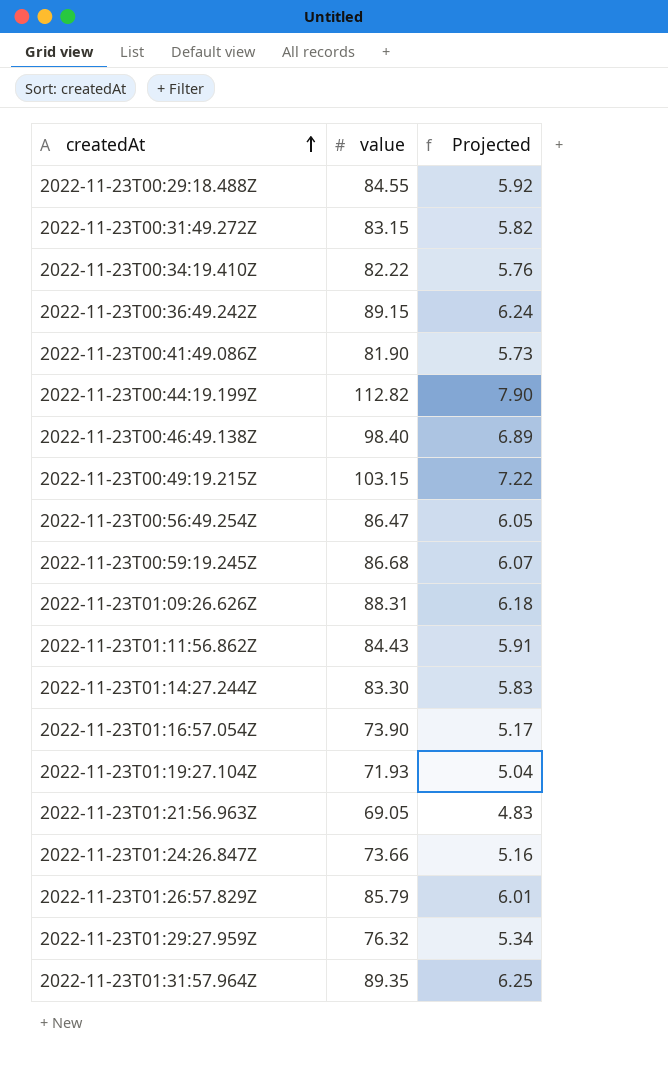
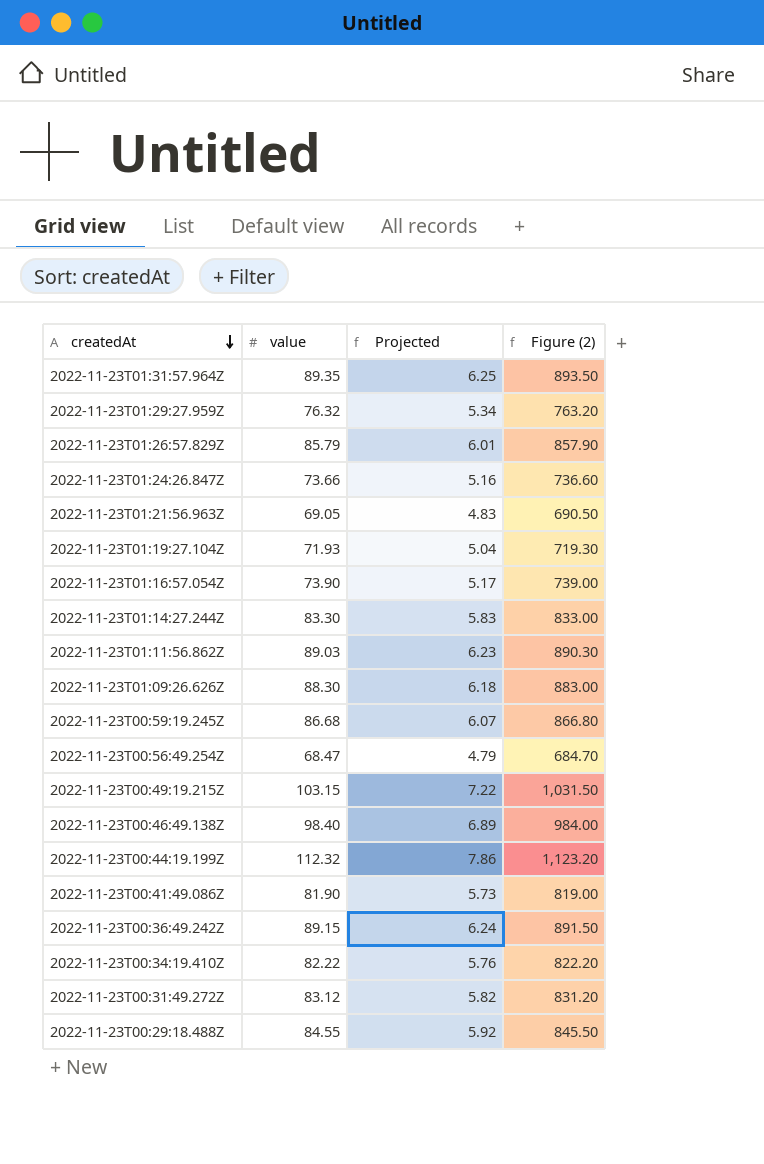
row order: createdAt ascending -> createdAt descending
column Figure (2) | formula: none -> [value] * 10
2022-11-23T01:11:56.862Z | value: 84.43 -> 89.03
2022-11-23T01:11:56.862Z | Projected: 5.91 -> 6.23
2022-11-23T01:09:26.626Z | value: 88.31 -> 88.30
2022-11-23T00:56:49.254Z | value: 86.47 -> 68.47
2022-11-23T00:56:49.254Z | Projected: 6.05 -> 4.79
2022-11-23T00:44:19.199Z | value: 112.82 -> 112.32
2022-11-23T00:44:19.199Z | Projected: 7.90 -> 7.86
2022-11-23T00:31:49.272Z | value: 83.15 -> 83.12

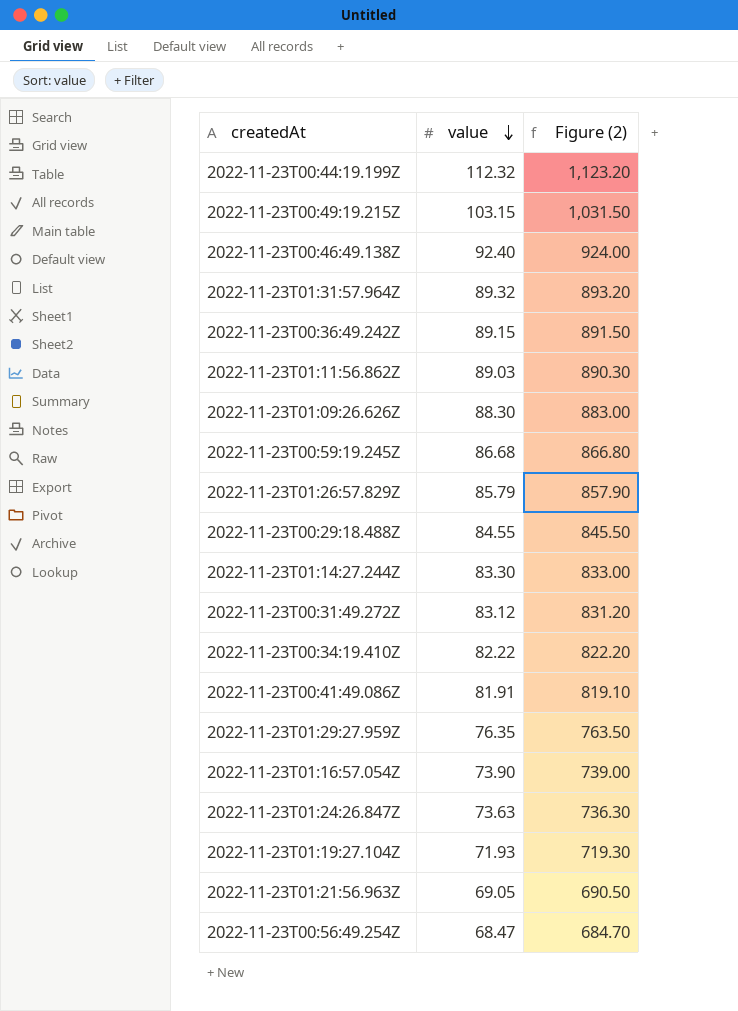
row order: createdAt descending -> value descending
column Projected | formula: [value] * 0.07 -> none
2022-11-23T00:46:49.138Z | value: 98.40 -> 92.40
2022-11-23T00:46:49.138Z | Figure (2): 984.00 -> 924.00
2022-11-23T01:31:57.964Z | value: 89.35 -> 89.32
2022-11-23T01:31:57.964Z | Figure (2): 893.50 -> 893.20
2022-11-23T00:41:49.086Z | value: 81.90 -> 81.91
2022-11-23T00:41:49.086Z | Figure (2): 819.00 -> 819.10
2022-11-23T01:29:27.959Z | value: 76.32 -> 76.35
2022-11-23T01:29:27.959Z | Figure (2): 763.20 -> 763.50
2022-11-23T01:24:26.847Z | value: 73.66 -> 73.63
2022-11-23T01:24:26.847Z | Figure (2): 736.60 -> 736.30

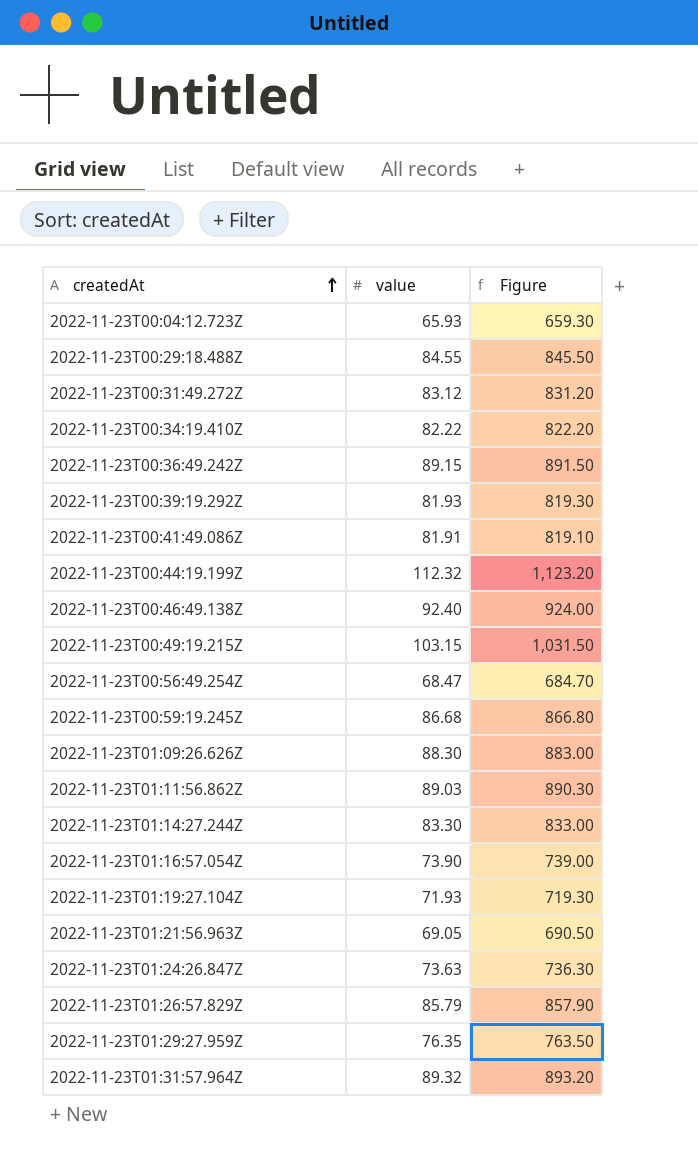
row order: value descending -> createdAt ascending
column name: Figure (2) -> Figure
row 2022-11-23T00:04:12.723Z: none -> 65.93 | 659.30
row 2022-11-23T00:39:19.292Z: none -> 81.93 | 819.30

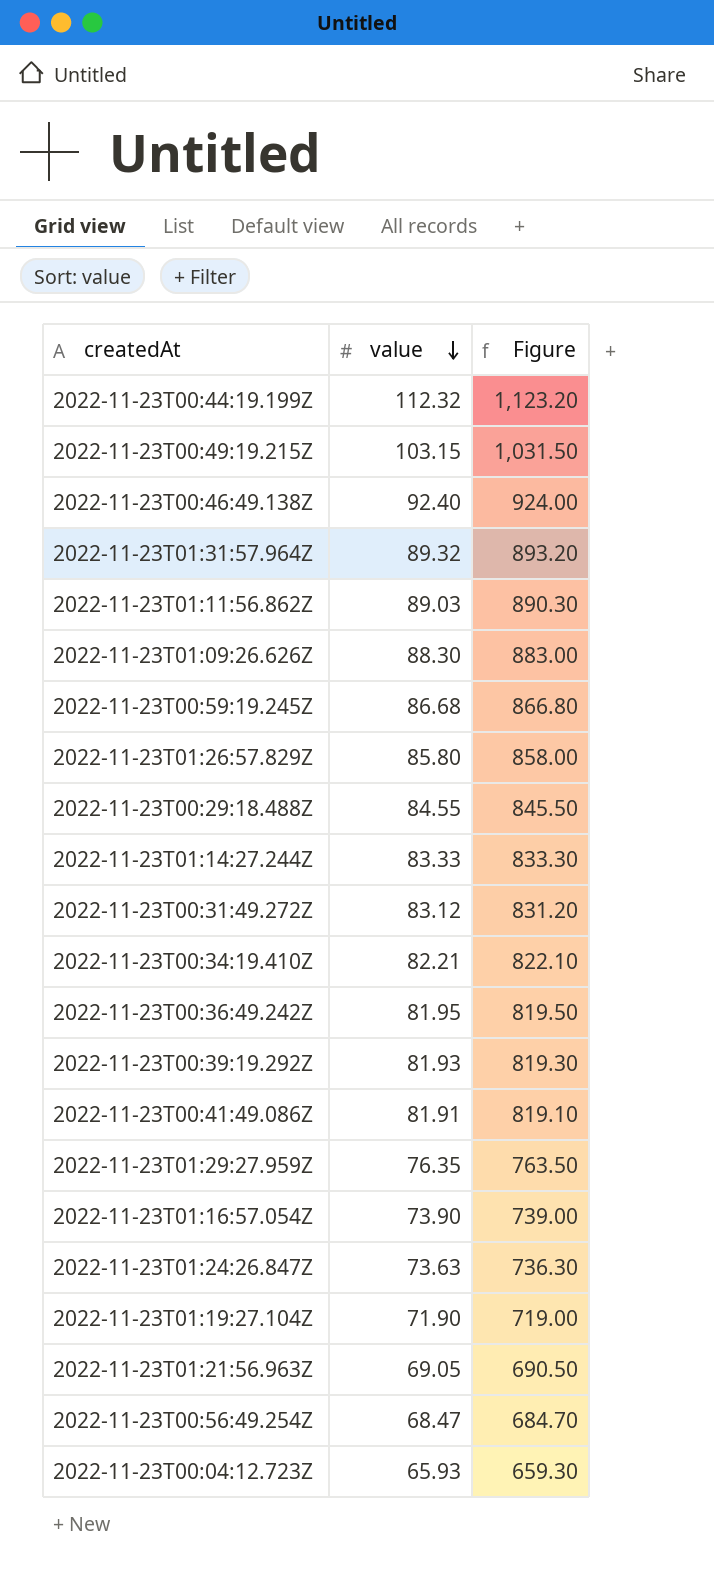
row order: createdAt ascending -> value descending
2022-11-23T01:26:57.829Z | value: 85.79 -> 85.80
2022-11-23T01:26:57.829Z | Figure: 857.90 -> 858.00
2022-11-23T01:14:27.244Z | value: 83.30 -> 83.33
2022-11-23T01:14:27.244Z | Figure: 833.00 -> 833.30
2022-11-23T00:34:19.410Z | value: 82.22 -> 82.21
2022-11-23T00:34:19.410Z | Figure: 822.20 -> 822.10
2022-11-23T00:36:49.242Z | value: 89.15 -> 81.95
2022-11-23T00:36:49.242Z | Figure: 891.50 -> 819.50
2022-11-23T01:19:27.104Z | value: 71.93 -> 71.90
2022-11-23T01:19:27.104Z | Figure: 719.30 -> 719.00

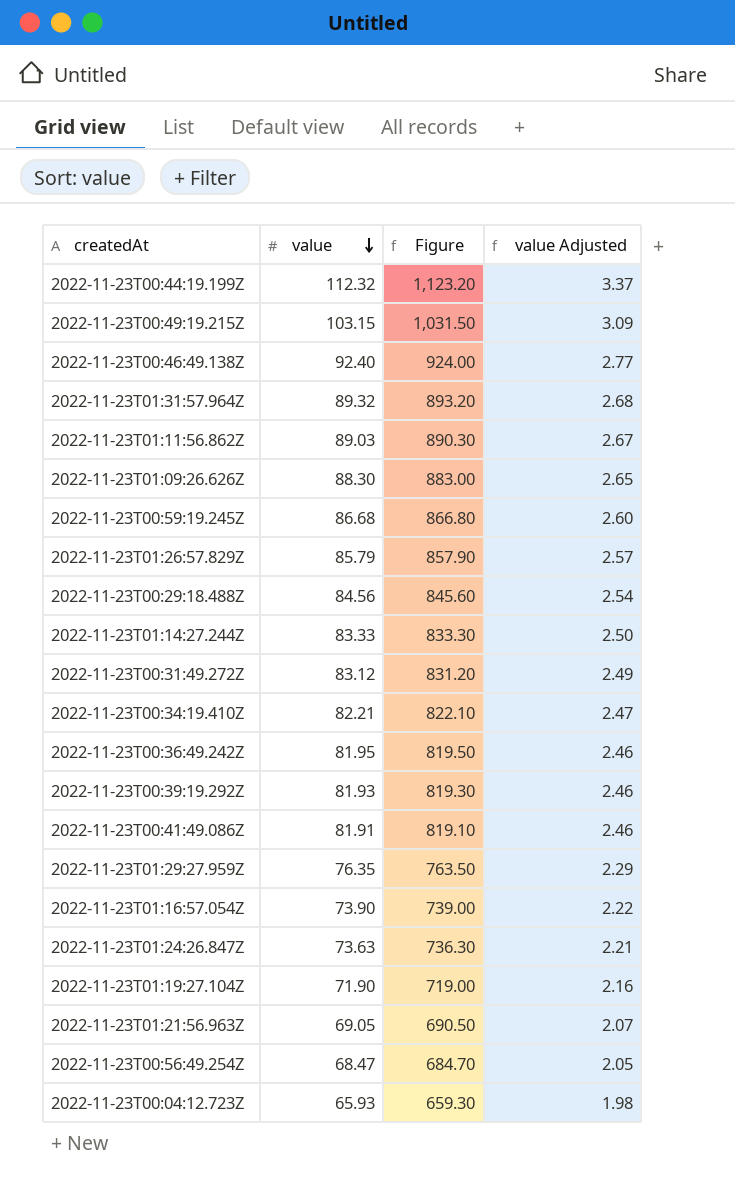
column value Adjusted | formula: none -> [value] * 0.03
2022-11-23T01:26:57.829Z | value: 85.80 -> 85.79
2022-11-23T01:26:57.829Z | Figure: 858.00 -> 857.90
2022-11-23T00:29:18.488Z | value: 84.55 -> 84.56
2022-11-23T00:29:18.488Z | Figure: 845.50 -> 845.60

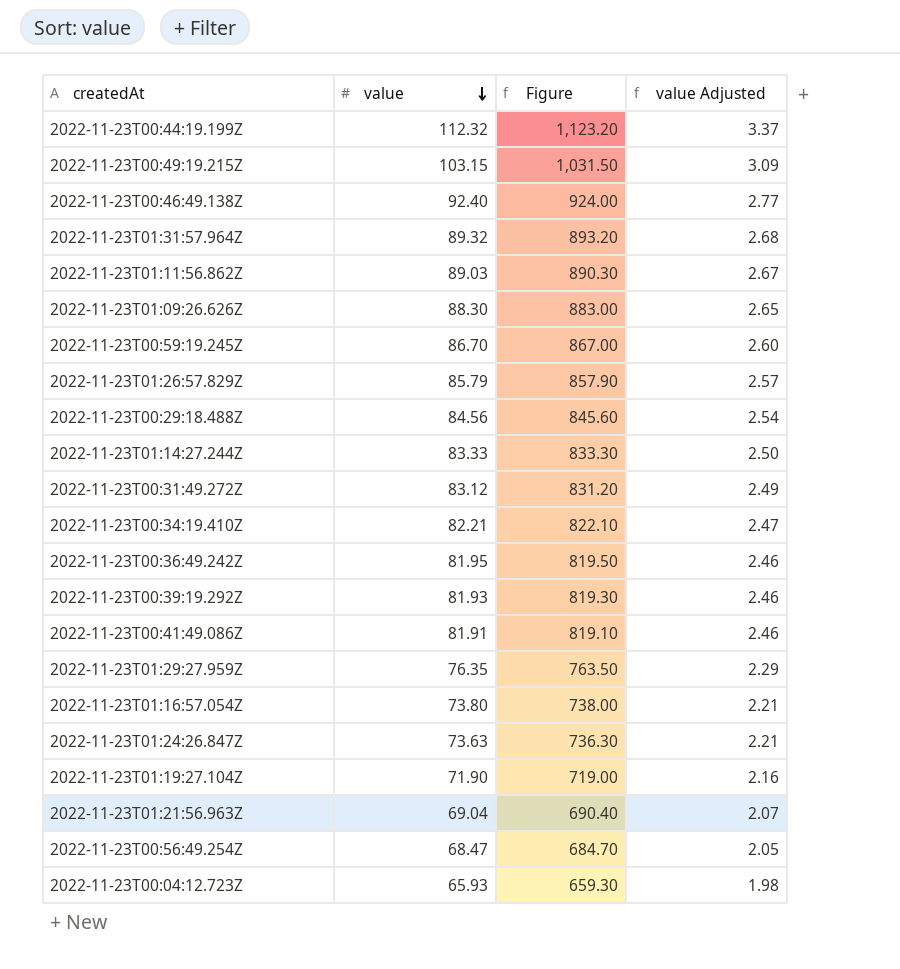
2022-11-23T00:59:19.245Z | value: 86.68 -> 86.70
2022-11-23T00:59:19.245Z | Figure: 866.80 -> 867.00
2022-11-23T01:16:57.054Z | value: 73.90 -> 73.80
2022-11-23T01:16:57.054Z | Figure: 739.00 -> 738.00
2022-11-23T01:16:57.054Z | value Adjusted: 2.22 -> 2.21
2022-11-23T01:21:56.963Z | value: 69.05 -> 69.04
2022-11-23T01:21:56.963Z | Figure: 690.50 -> 690.40

